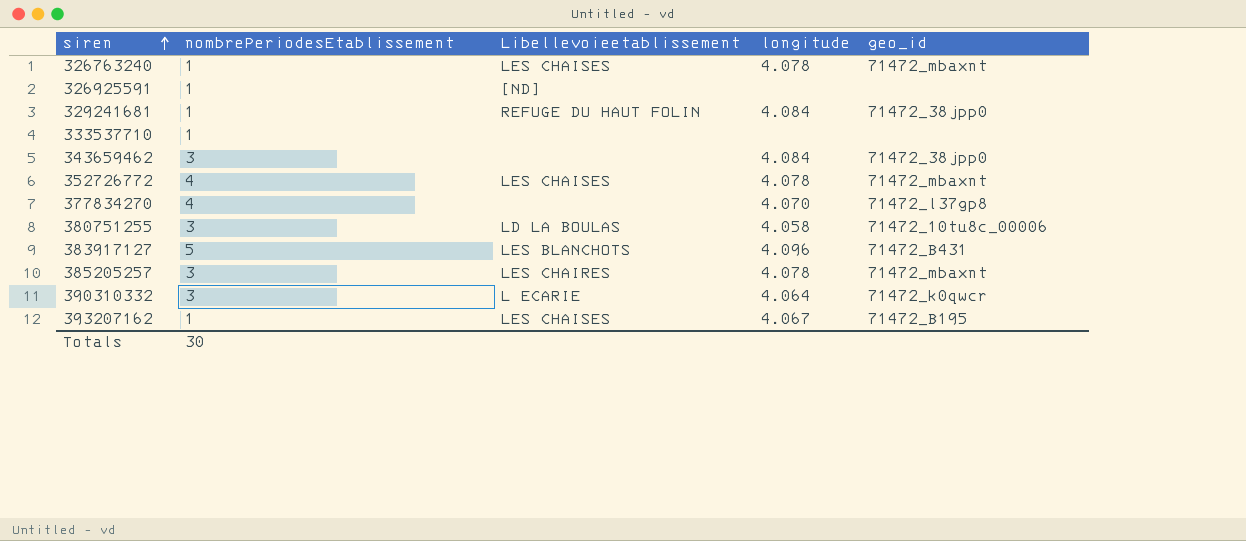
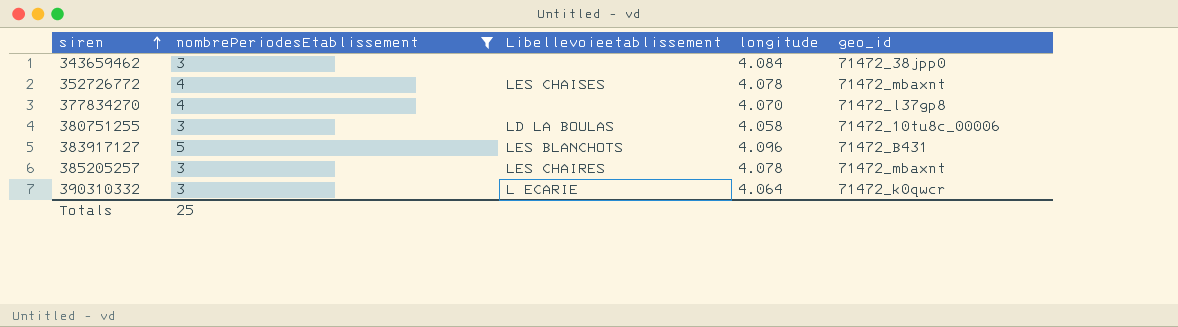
filter: none -> nombrePeriodesEtablissement != 1
Totals | nombrePeriodesEtablissement: 30 -> 25

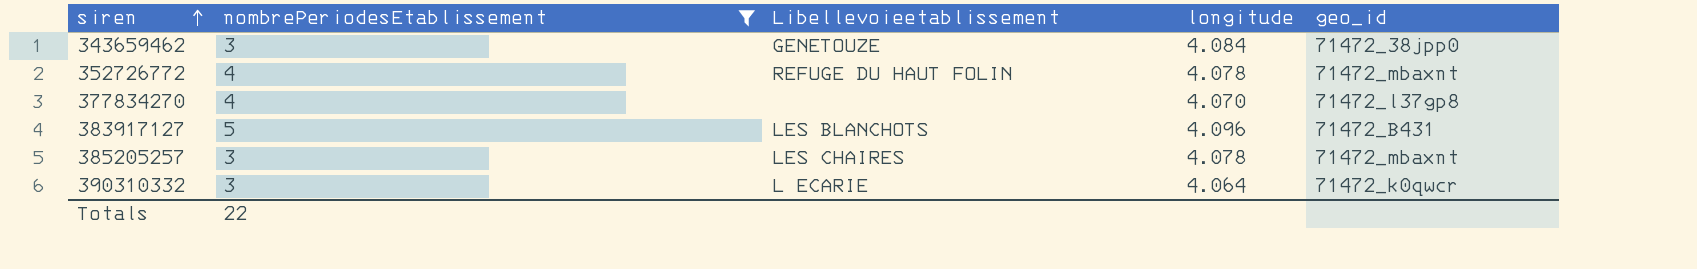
row 380751255: 3 | LD LA BOULAS | 4.058 | 71472_10tu8c_00006 -> none
343659462 | Libellevoieetablissement: none -> GENETOUZE
352726772 | Libellevoieetablissement: LES CHAISES -> REFUGE DU HAUT FOLIN
Totals | nombrePeriodesEtablissement: 25 -> 22

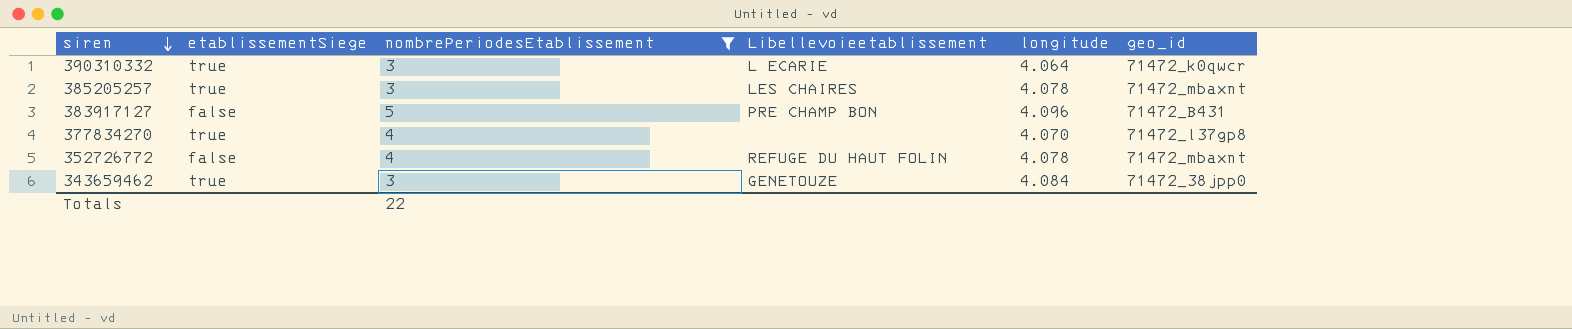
row order: siren ascending -> siren descending
column etablissementSiege | position: none -> 2
383917127 | Libellevoieetablissement: LES BLANCHOTS -> PRE CHAMP BON

